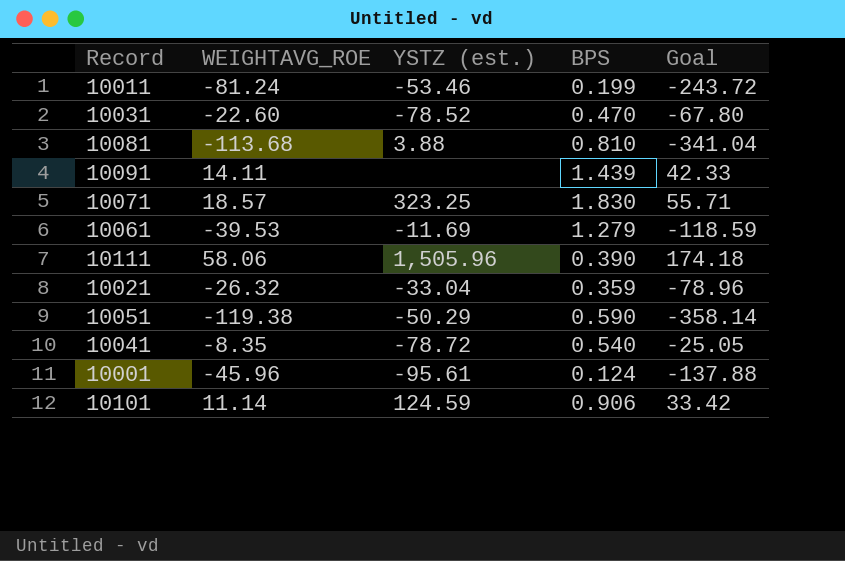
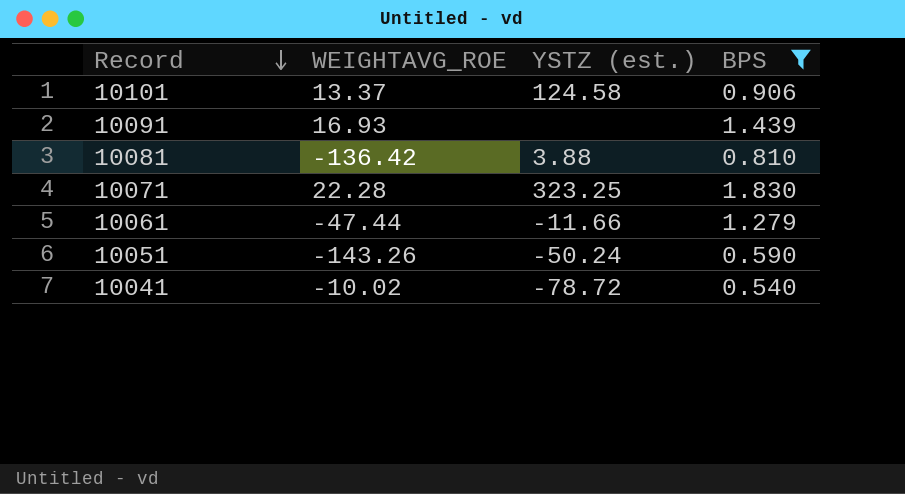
filter: none -> BPS >= 0.540
row order: none -> Record descending
column Goal | formula: [WEIGHTAVG_ROE] * 3 -> none
10101 | WEIGHTAVG_ROE: 11.14 -> 13.37
10101 | YSTZ (est.): 124.59 -> 124.58
10091 | WEIGHTAVG_ROE: 14.11 -> 16.93
10081 | WEIGHTAVG_ROE: -113.68 -> -136.42
10071 | WEIGHTAVG_ROE: 18.57 -> 22.28
10061 | WEIGHTAVG_ROE: -39.53 -> -47.44
10061 | YSTZ (est.): -11.69 -> -11.66
10051 | WEIGHTAVG_ROE: -119.38 -> -143.26
10051 | YSTZ (est.): -50.29 -> -50.24
10041 | WEIGHTAVG_ROE: -8.35 -> -10.02

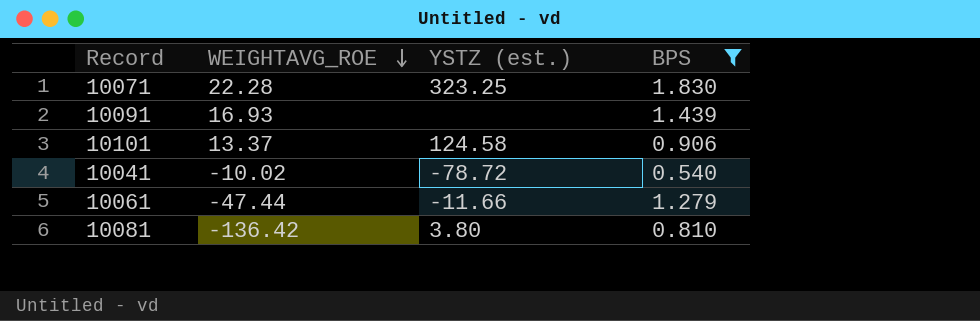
row order: Record descending -> WEIGHTAVG_ROE descending
row 10051: -143.26 | -50.24 | 0.590 -> none
10081 | YSTZ (est.): 3.88 -> 3.80

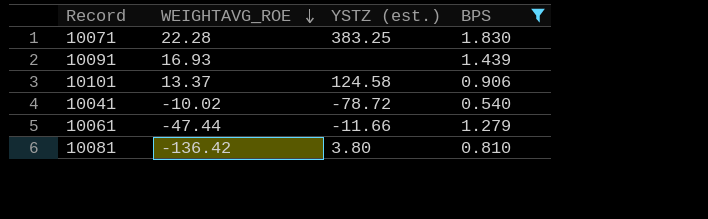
10071 | YSTZ (est.): 323.25 -> 383.25

